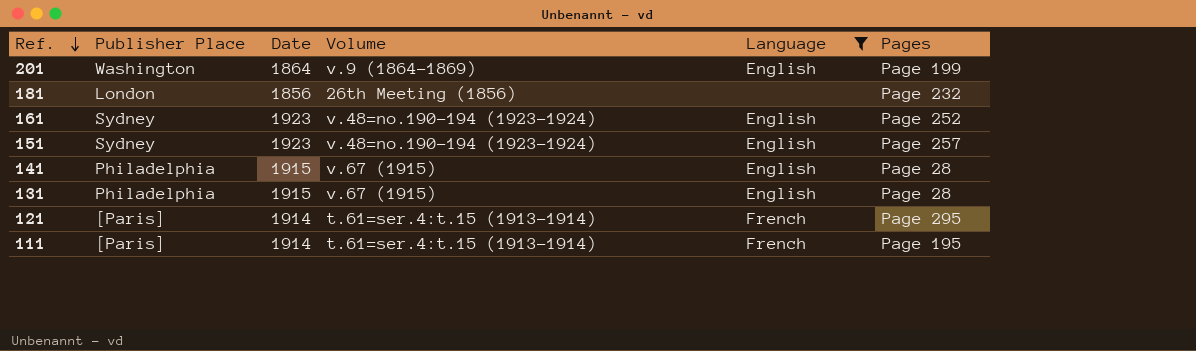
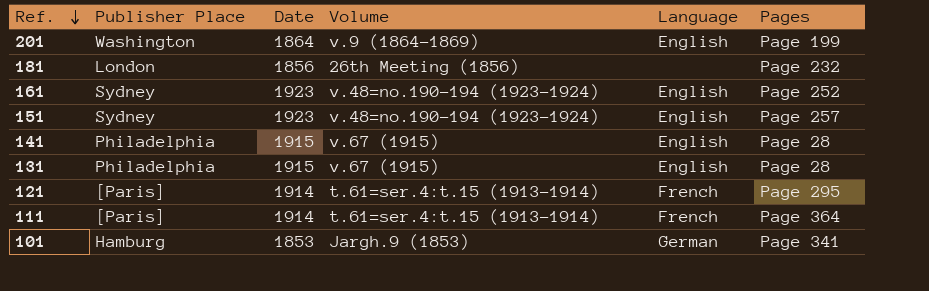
filter: Language != German -> none
111 | Pages: Page 195 -> Page 364

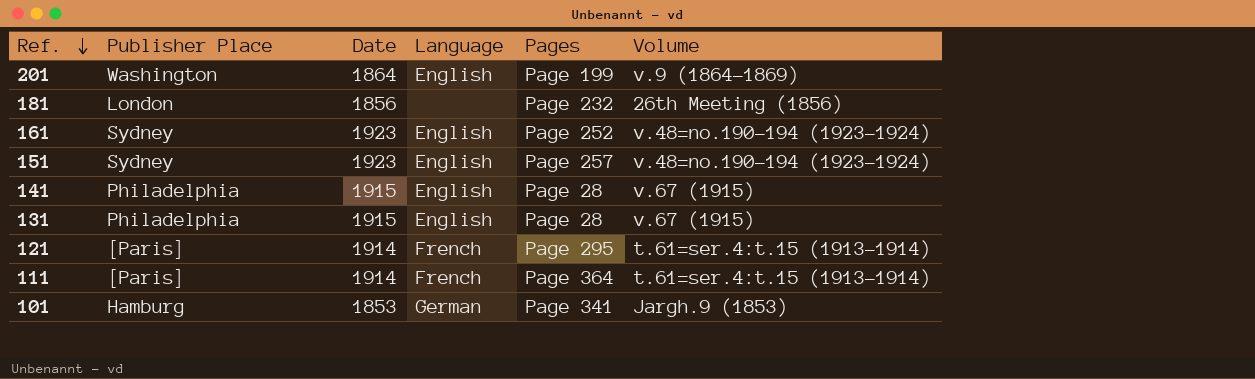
column Volume | position: 4 -> 6

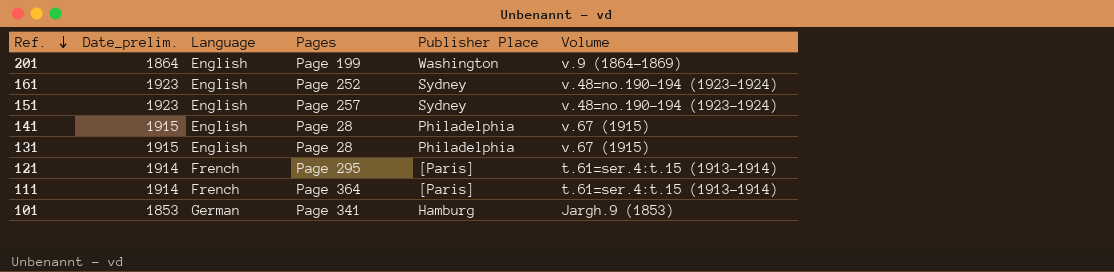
column name: Date -> Date_prelim.
column Publisher Place | position: 2 -> 5
row 181: London | 1856 | none | Page 232 | 26th Meeting (1856) -> none

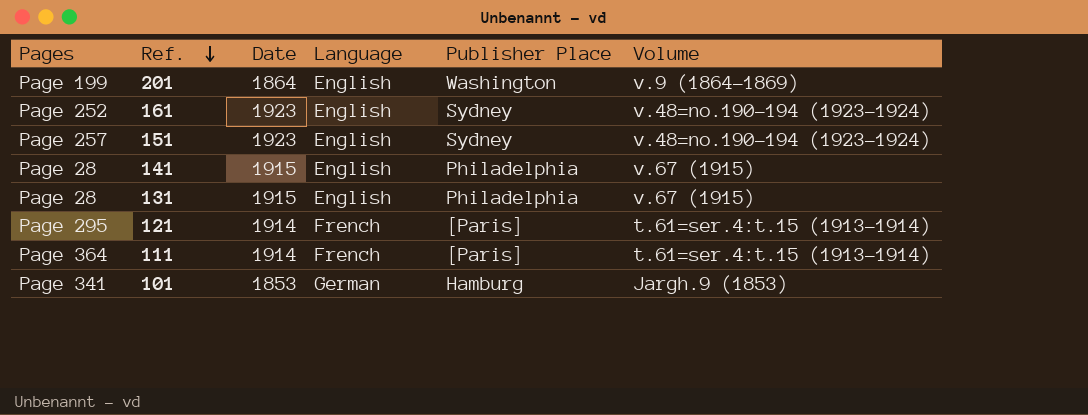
column Pages | position: 4 -> 1
column name: Date_prelim. -> Date

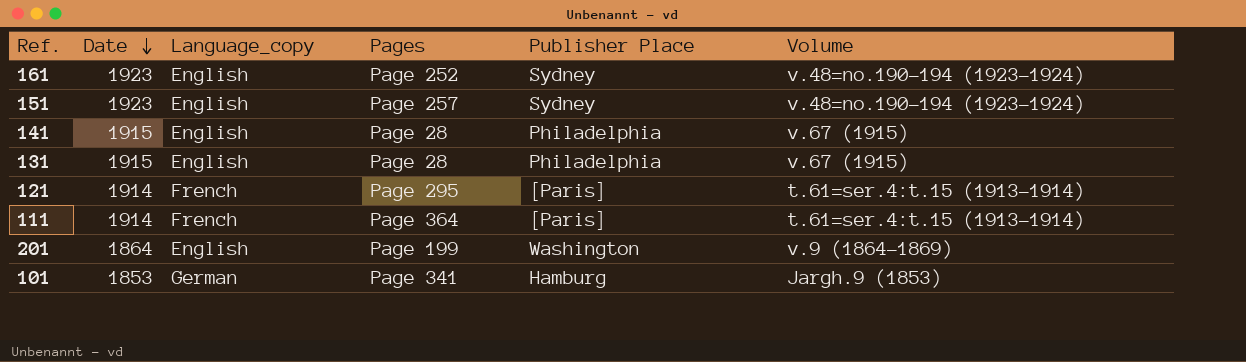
row order: Ref. descending -> Date descending
column name: Language -> Language_copy
column Pages | position: 1 -> 4

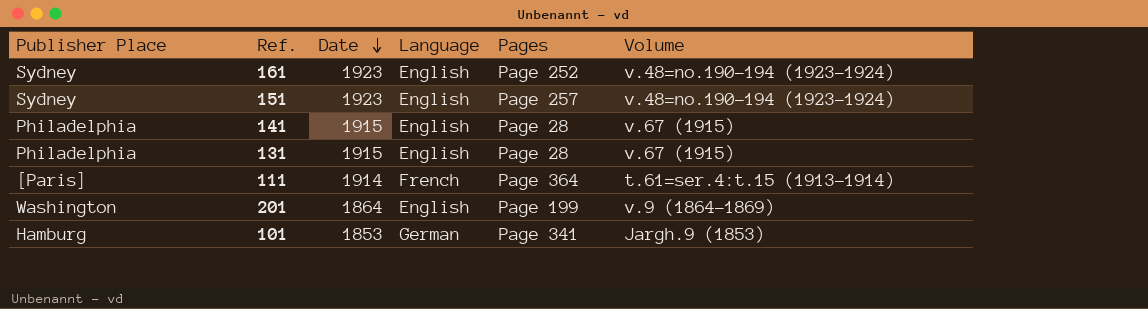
column Publisher Place | position: 5 -> 1
column name: Language_copy -> Language
row 121: 1914 | French | Page 295 | [Paris] | t.61=ser.4:t.15 (1913-1914) -> none

